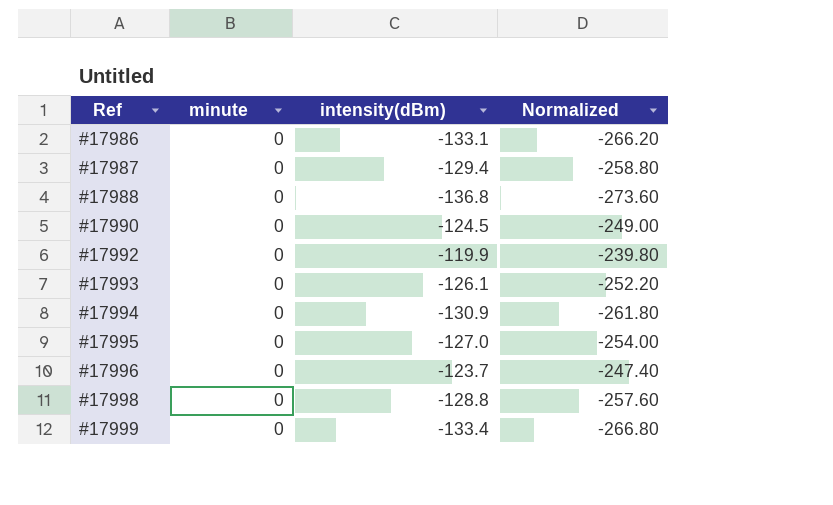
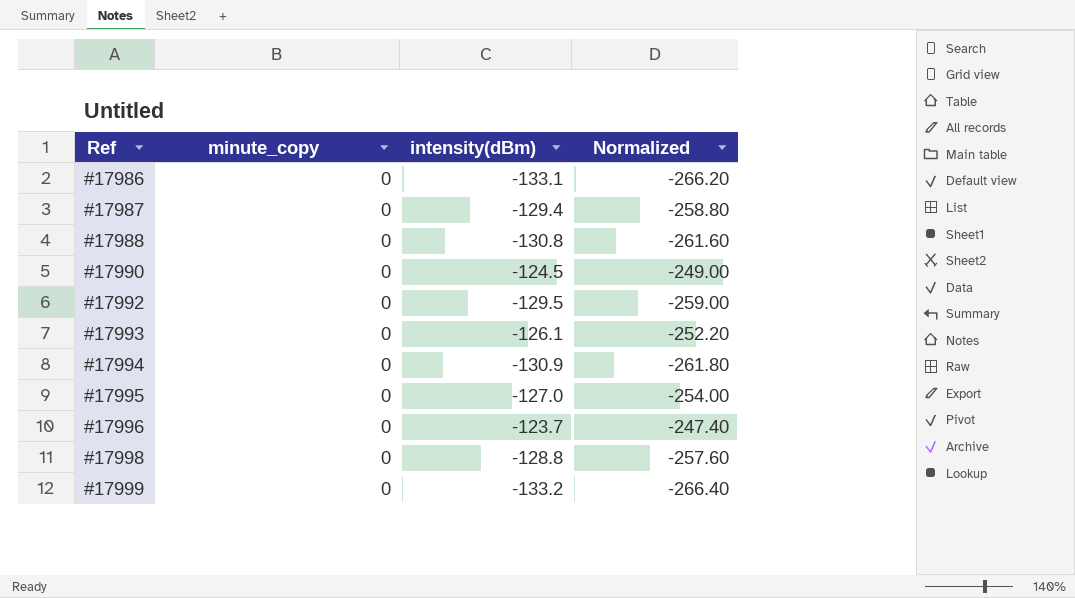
column name: minute -> minute_copy
#17988 | intensity(dBm): -136.8 -> -130.8
#17988 | Normalized: -273.60 -> -261.60
#17992 | intensity(dBm): -119.9 -> -129.5
#17992 | Normalized: -239.80 -> -259.00
#17999 | intensity(dBm): -133.4 -> -133.2
#17999 | Normalized: -266.80 -> -266.40

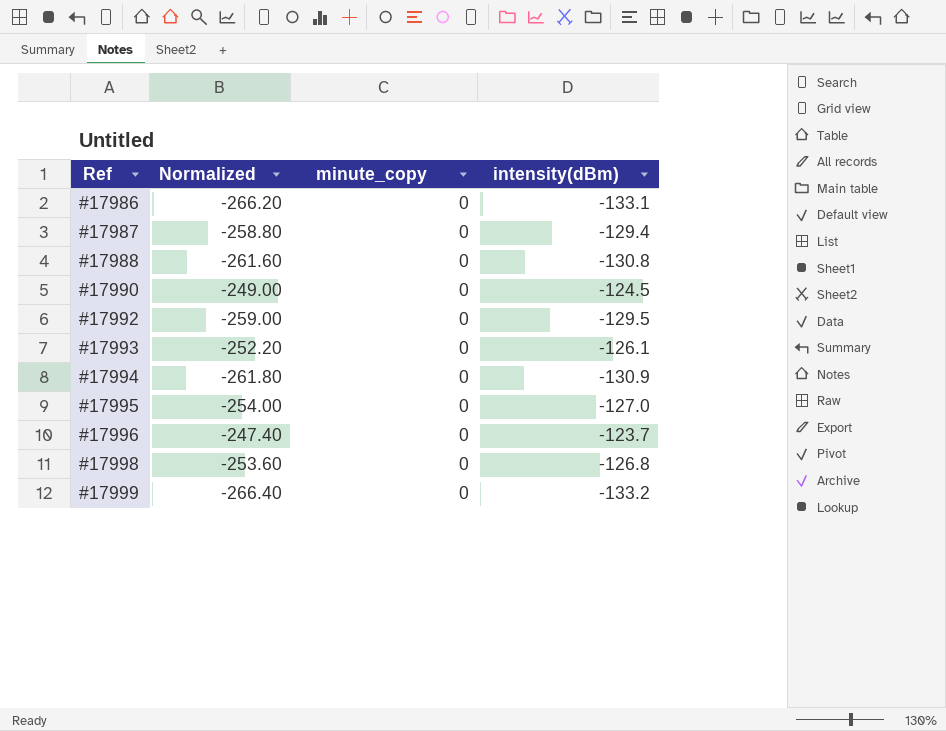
column Normalized | position: 4 -> 2
#17998 | Normalized: -257.60 -> -253.60
#17998 | intensity(dBm): -128.8 -> -126.8

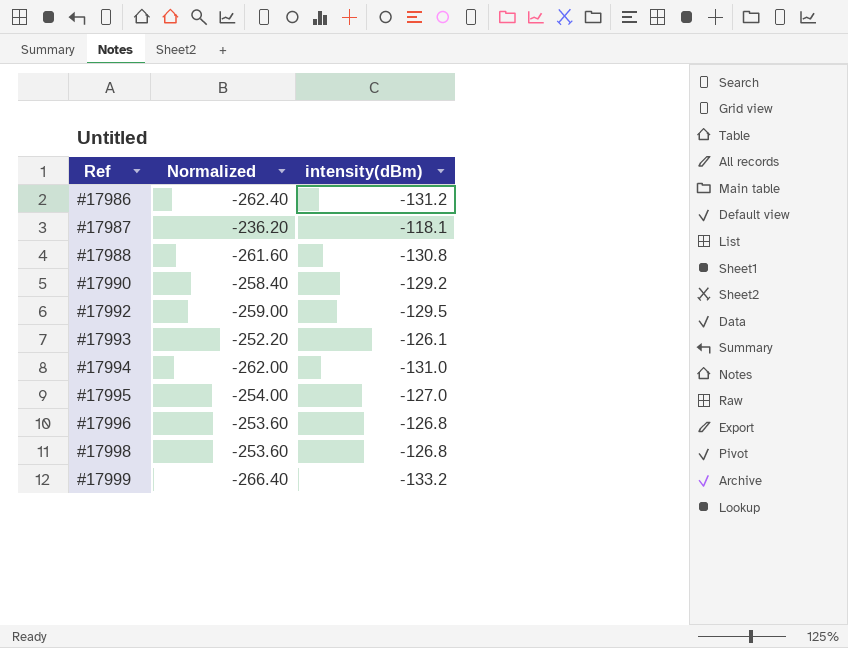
column minute_copy | position: 3 -> none
#17986 | Normalized: -266.20 -> -262.40
#17986 | intensity(dBm): -133.1 -> -131.2
#17987 | Normalized: -258.80 -> -236.20
#17987 | intensity(dBm): -129.4 -> -118.1
#17990 | Normalized: -249.00 -> -258.40
#17990 | intensity(dBm): -124.5 -> -129.2
#17994 | Normalized: -261.80 -> -262.00
#17994 | intensity(dBm): -130.9 -> -131.0
#17996 | Normalized: -247.40 -> -253.60
#17996 | intensity(dBm): -123.7 -> -126.8

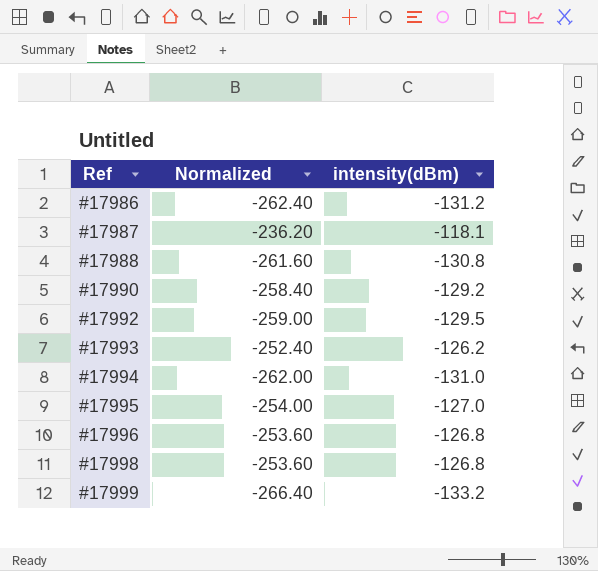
#17993 | Normalized: -252.20 -> -252.40
#17993 | intensity(dBm): -126.1 -> -126.2

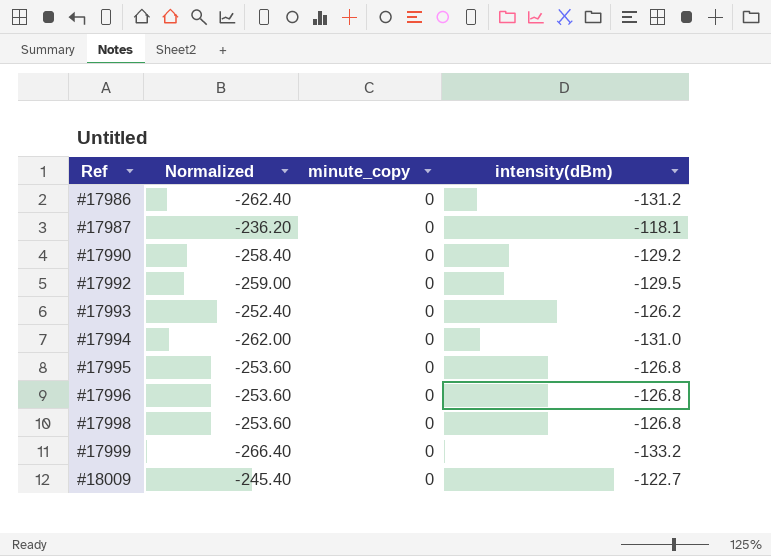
column minute_copy | position: none -> 3
row #17988: -261.60 | -130.8 -> none
#17995 | Normalized: -254.00 -> -253.60
#17995 | intensity(dBm): -127.0 -> -126.8
row #18009: none -> -245.40 | 0 | -122.7

